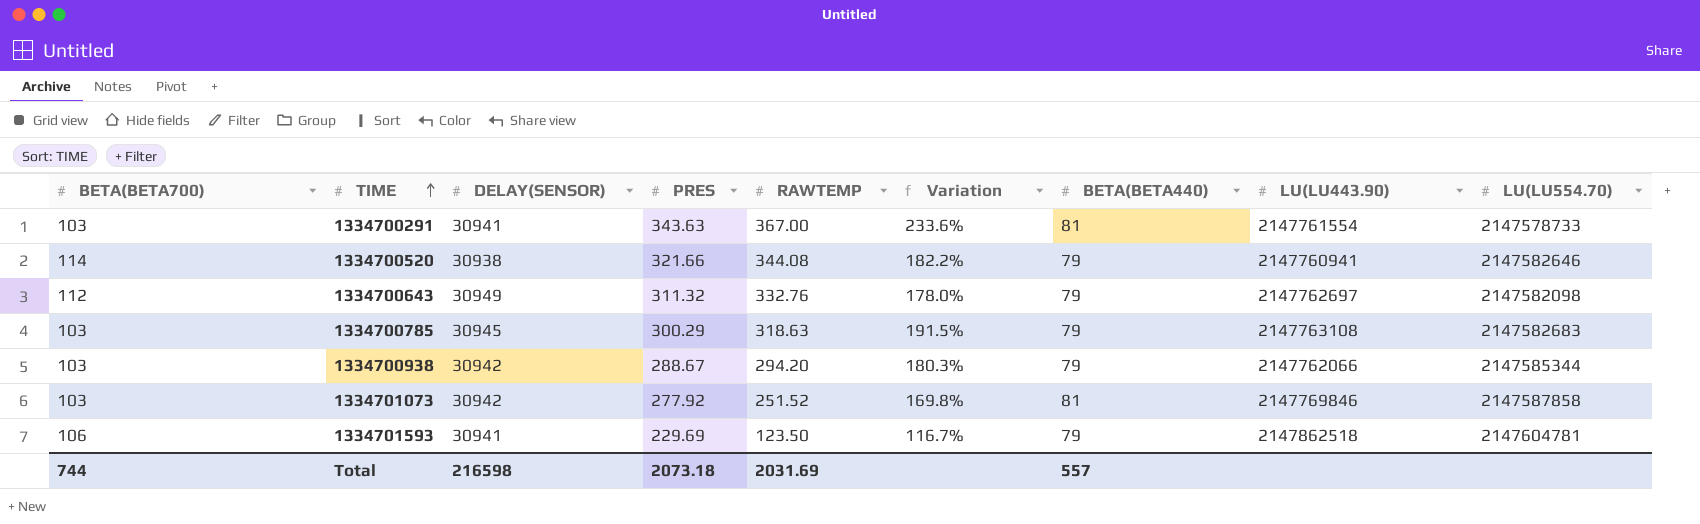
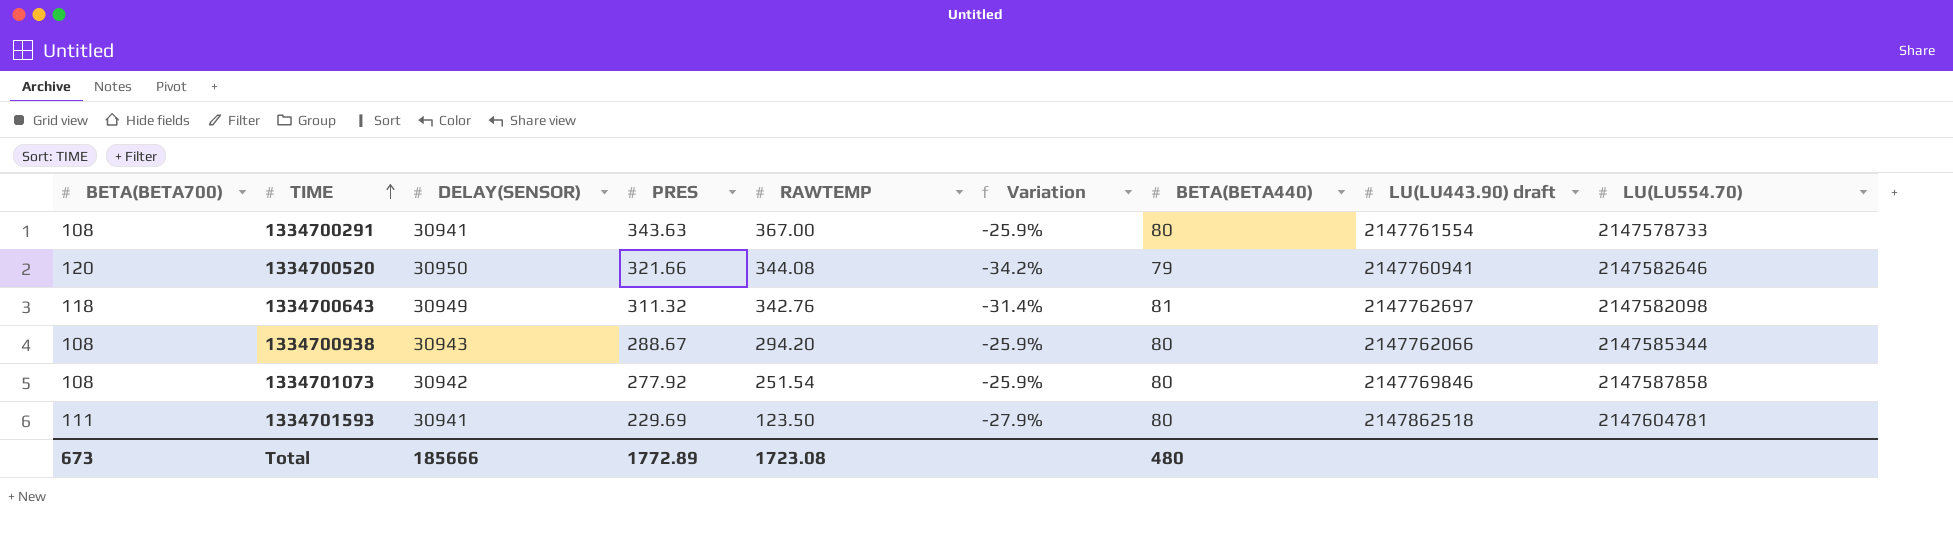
column Variation | formula: ([PRES] - [BETA(BETA700)]) / [BETA(BETA700)] -> ([BETA(BETA440)] - [BETA(BETA700)]) / [BETA(BETA700)]
column name: LU(LU443.90) -> LU(LU443.90) draft
row 1334700785: 103 | 30945 | 300.29 | 318.63 | 191.5% | 79 | 2147763108 | 2147582683 -> none
1334700291 | BETA(BETA700): 103 -> 108
1334700291 | BETA(BETA440): 81 -> 80
1334700520 | BETA(BETA700): 114 -> 120
1334700520 | DELAY(SENSOR): 30938 -> 30950
1334700643 | BETA(BETA700): 112 -> 118
1334700643 | RAWTEMP: 332.76 -> 342.76
1334700643 | BETA(BETA440): 79 -> 81
1334700938 | BETA(BETA700): 103 -> 108
1334700938 | DELAY(SENSOR): 30942 -> 30943
1334700938 | BETA(BETA440): 79 -> 80
1334701073 | BETA(BETA700): 103 -> 108
1334701073 | RAWTEMP: 251.52 -> 251.54
1334701073 | BETA(BETA440): 81 -> 80
1334701593 | BETA(BETA700): 106 -> 111
1334701593 | BETA(BETA440): 79 -> 80
Total | BETA(BETA700): 744 -> 673
Total | DELAY(SENSOR): 216598 -> 185666
Total | PRES: 2073.18 -> 1772.89
Total | RAWTEMP: 2031.69 -> 1723.08
Total | BETA(BETA440): 557 -> 480

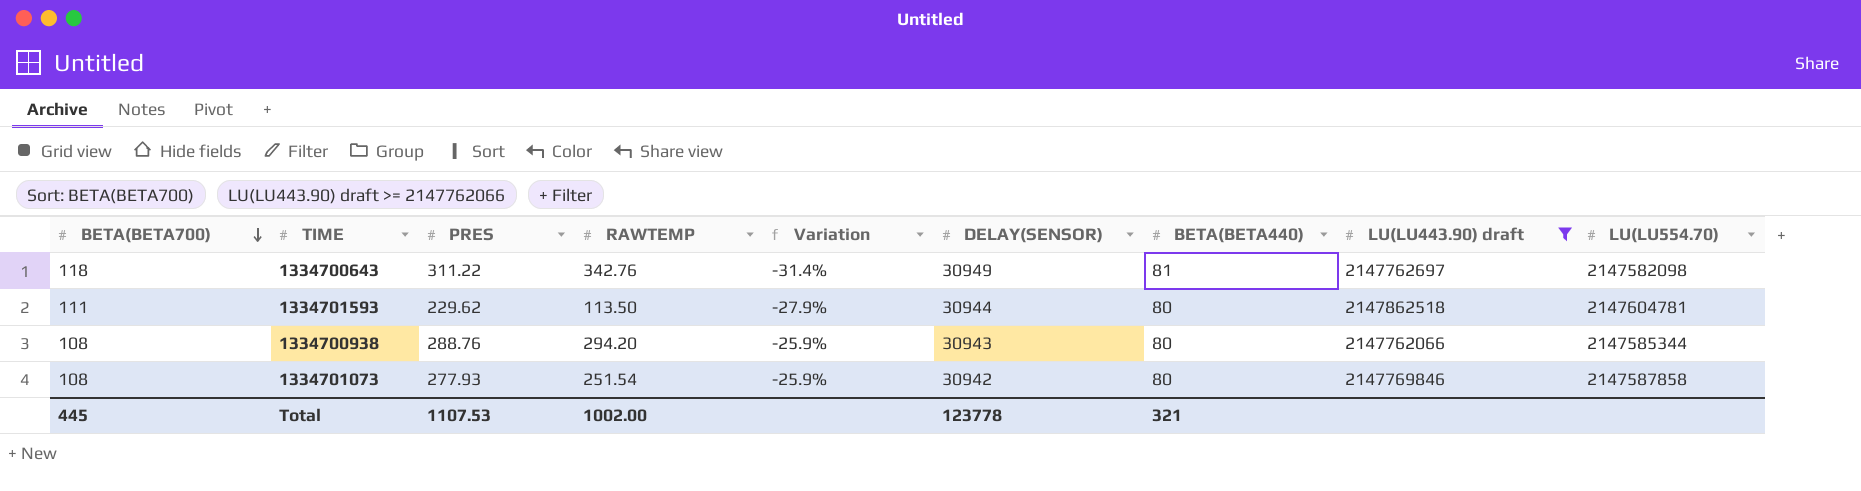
filter: none -> LU(LU443.90) draft >= 2147762066
row order: TIME ascending -> BETA(BETA700) descending
column DELAY(SENSOR) | position: 3 -> 6
1334700643 | PRES: 311.32 -> 311.22
1334701593 | PRES: 229.69 -> 229.62
1334701593 | RAWTEMP: 123.50 -> 113.50
1334701593 | DELAY(SENSOR): 30941 -> 30944
1334700938 | PRES: 288.67 -> 288.76
1334701073 | PRES: 277.92 -> 277.93
Total | BETA(BETA700): 673 -> 445
Total | PRES: 1772.89 -> 1107.53
Total | RAWTEMP: 1723.08 -> 1002.00
Total | DELAY(SENSOR): 185666 -> 123778
Total | BETA(BETA440): 480 -> 321

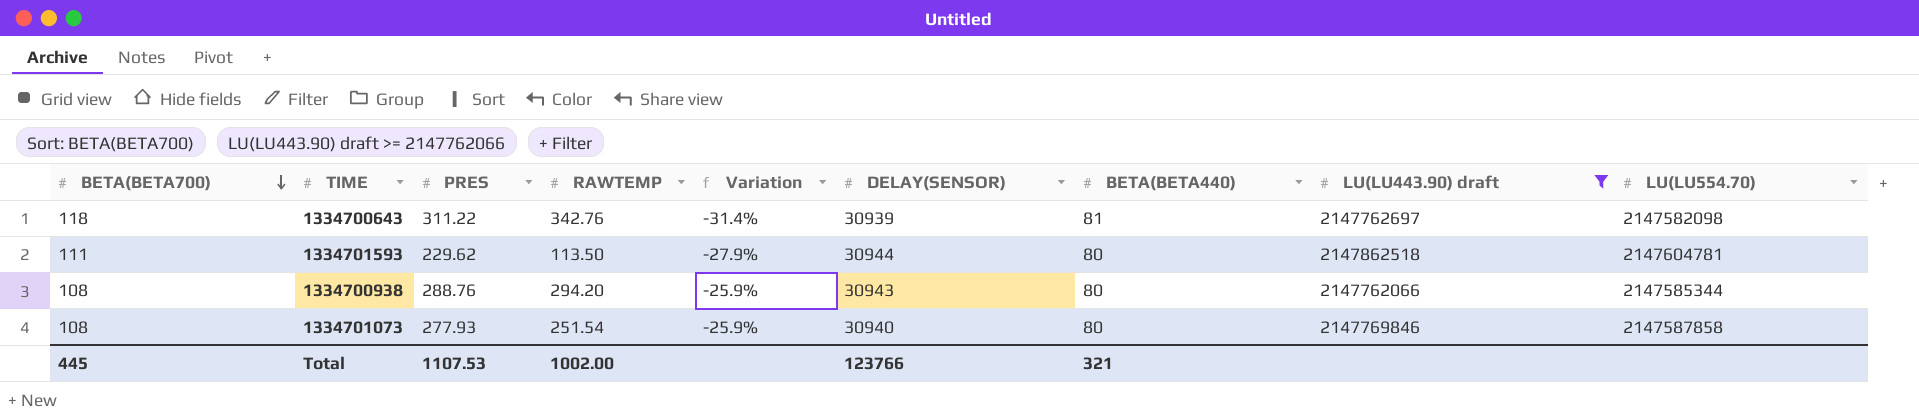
1334700643 | DELAY(SENSOR): 30949 -> 30939
1334701073 | DELAY(SENSOR): 30942 -> 30940
Total | DELAY(SENSOR): 123778 -> 123766

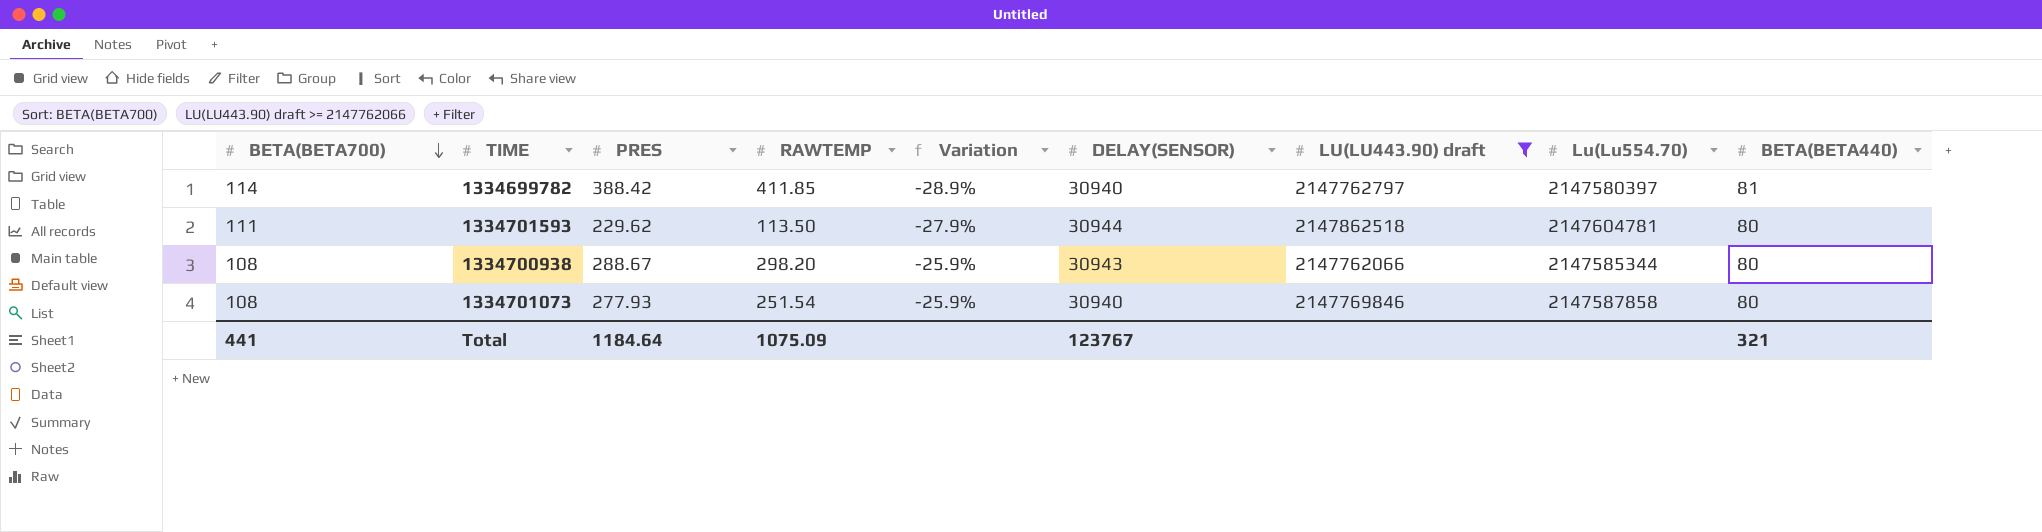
column name: LU(LU554.70) -> Lu(Lu554.70)
column BETA(BETA440) | position: 7 -> 9
row 1334700643: 118 | 311.22 | 342.76 | -31.4% | 30939 | 81 | 2147762697 | 2147582098 -> none
row 1334699782: none -> 114 | 388.42 | 411.85 | -28.9% | 30940 | 2147762797 | 2147580397 | 81
1334700938 | PRES: 288.76 -> 288.67
1334700938 | RAWTEMP: 294.20 -> 298.20
Total | BETA(BETA700): 445 -> 441
Total | PRES: 1107.53 -> 1184.64
Total | RAWTEMP: 1002.00 -> 1075.09
Total | DELAY(SENSOR): 123766 -> 123767

